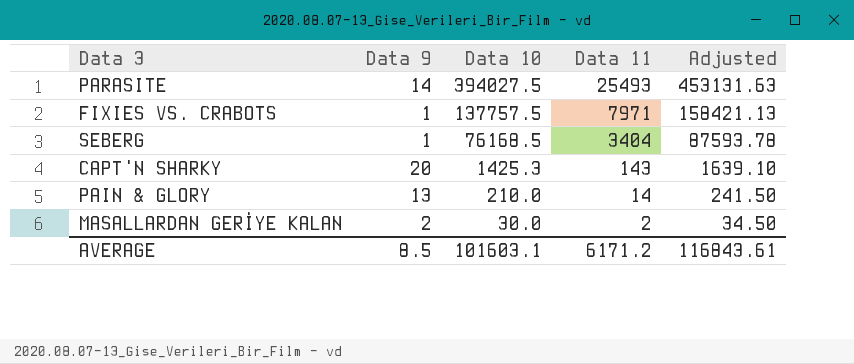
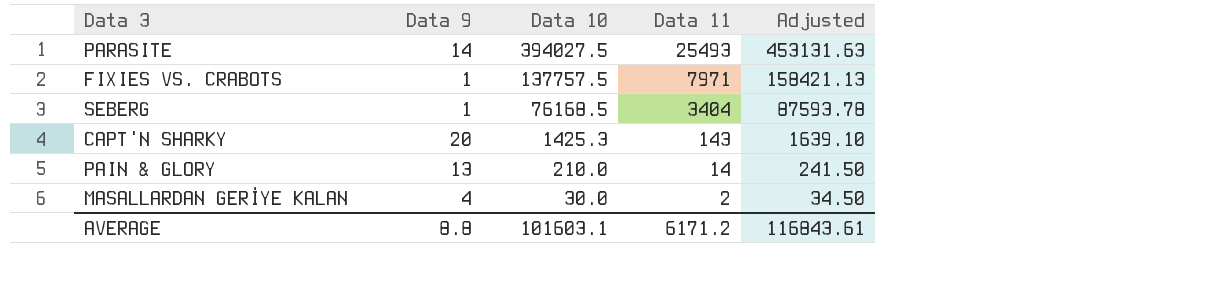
MASALLARDAN GERİYE KALAN | Data 9: 2 -> 4
AVERAGE | Data 9: 8.5 -> 8.8

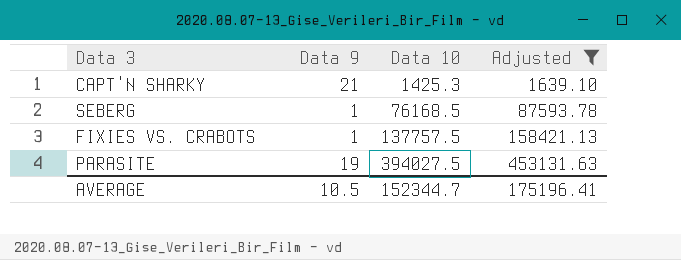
filter: none -> Adjusted >= 1639.10
row order: Data 10 descending -> Data 10 ascending
column Data 11 | position: 4 -> none
CAPT'N SHARKY | Data 9: 20 -> 21
PARASITE | Data 9: 14 -> 19
AVERAGE | Data 9: 8.8 -> 10.5
AVERAGE | Data 10: 101603.1 -> 152344.7
AVERAGE | Adjusted: 116843.61 -> 175196.41

